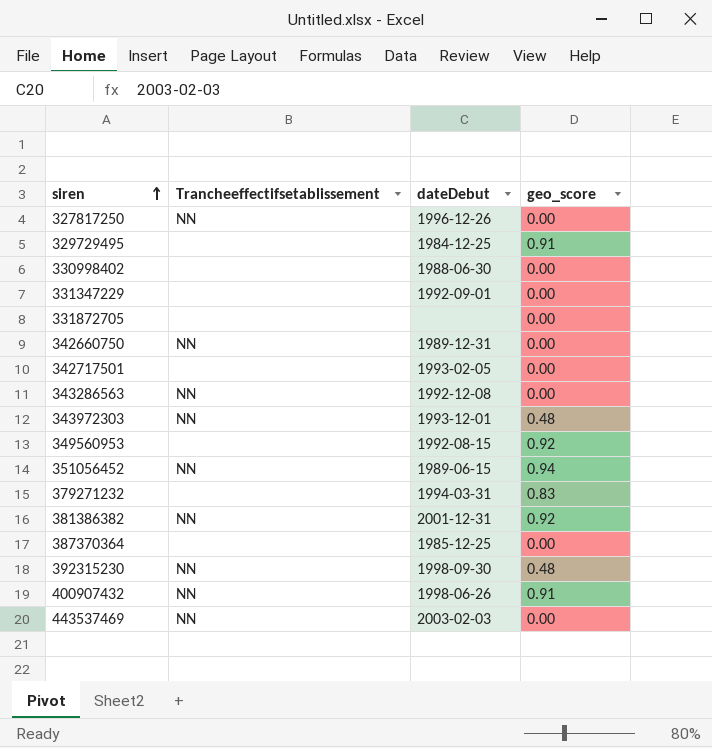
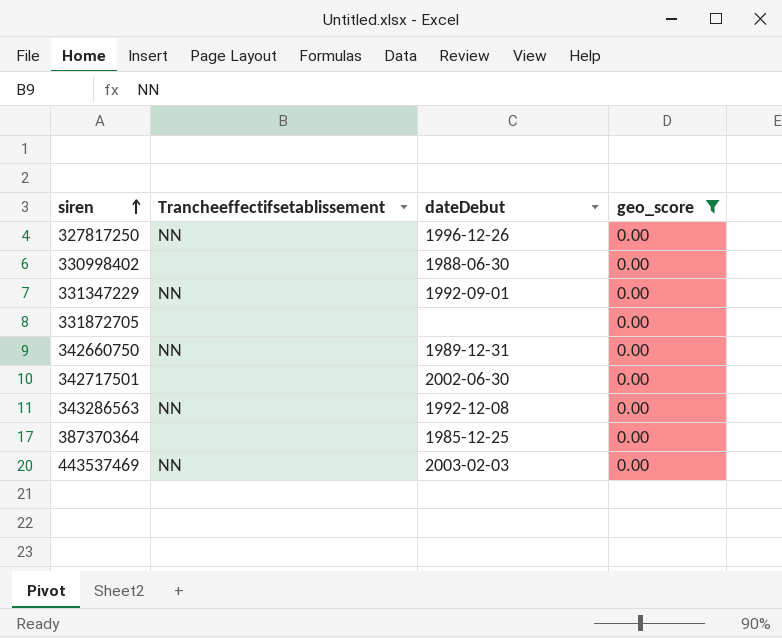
filter: none -> geo_score = 0.00
331347229 | Trancheeffectifsetablissement: none -> NN
342717501 | dateDebut: 1993-02-05 -> 2002-06-30

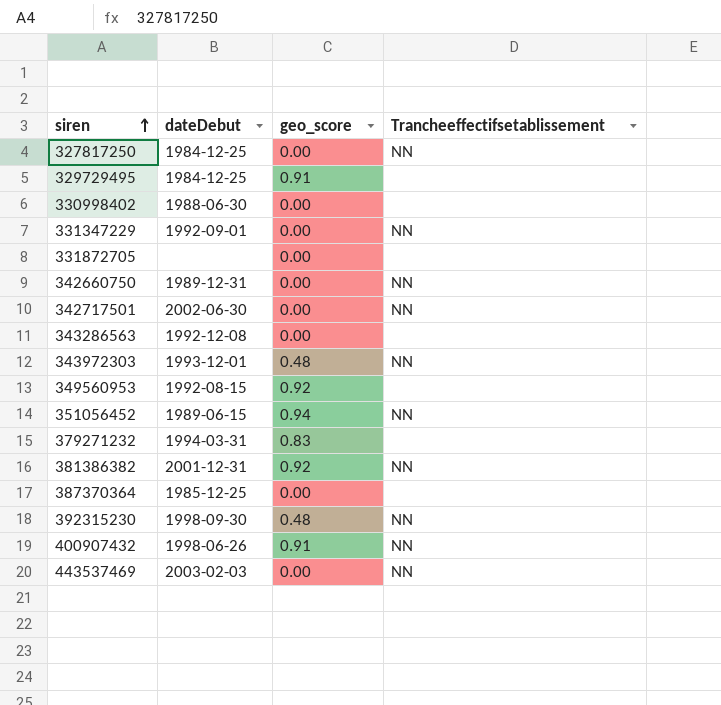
filter: geo_score = 0.00 -> none
column Trancheeffectifsetablissement | position: 2 -> 4
327817250 | dateDebut: 1996-12-26 -> 1984-12-25
342717501 | Trancheeffectifsetablissement: none -> NN
343286563 | Trancheeffectifsetablissement: NN -> none

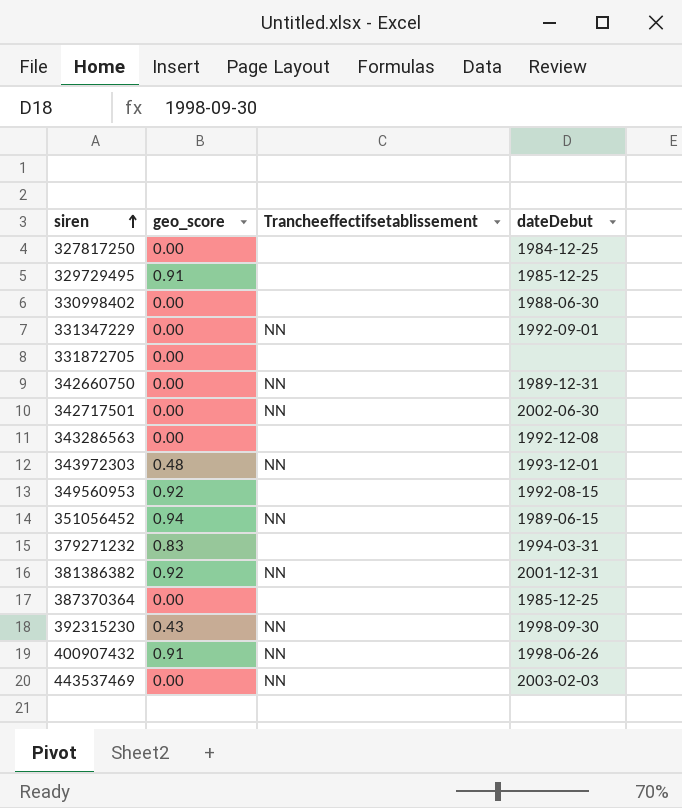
column dateDebut | position: 2 -> 4
327817250 | Trancheeffectifsetablissement: NN -> none
329729495 | dateDebut: 1984-12-25 -> 1985-12-25
392315230 | geo_score: 0.48 -> 0.43

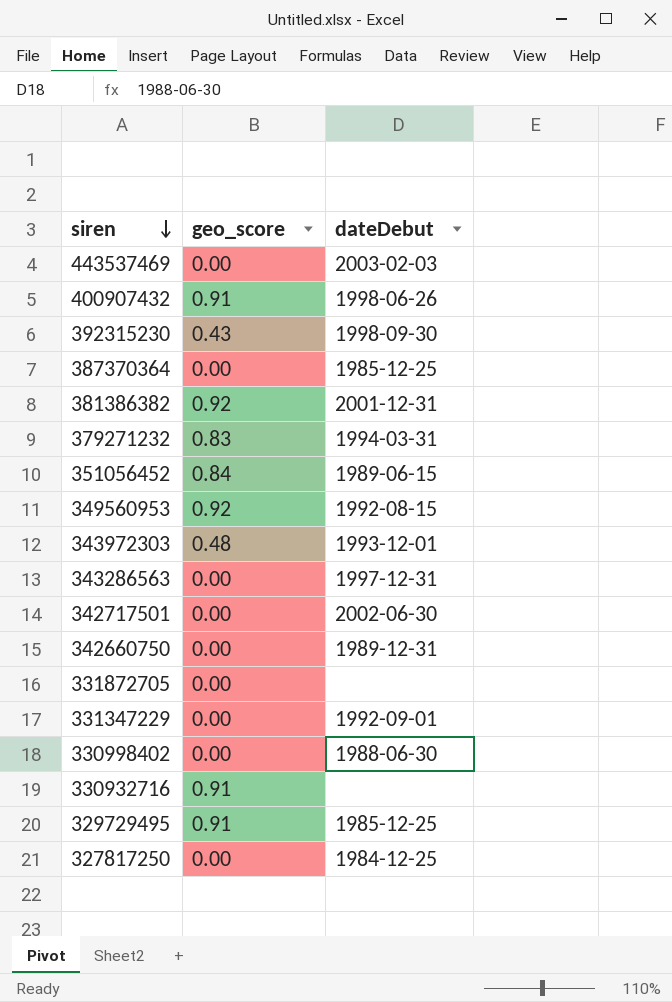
row order: siren ascending -> siren descending
column Trancheeffectifsetablissement | position: 3 -> none
351056452 | geo_score: 0.94 -> 0.84
343286563 | dateDebut: 1992-12-08 -> 1997-12-31
row 330932716: none -> 0.91 | none

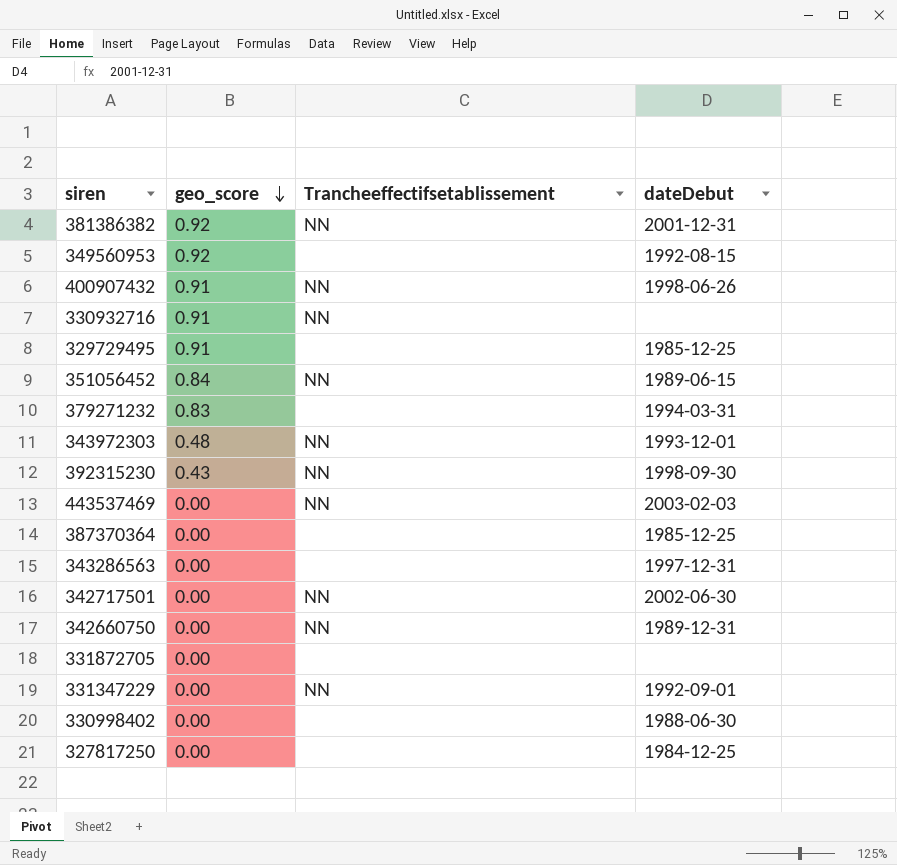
row order: siren descending -> geo_score descending
column Trancheeffectifsetablissement | position: none -> 3

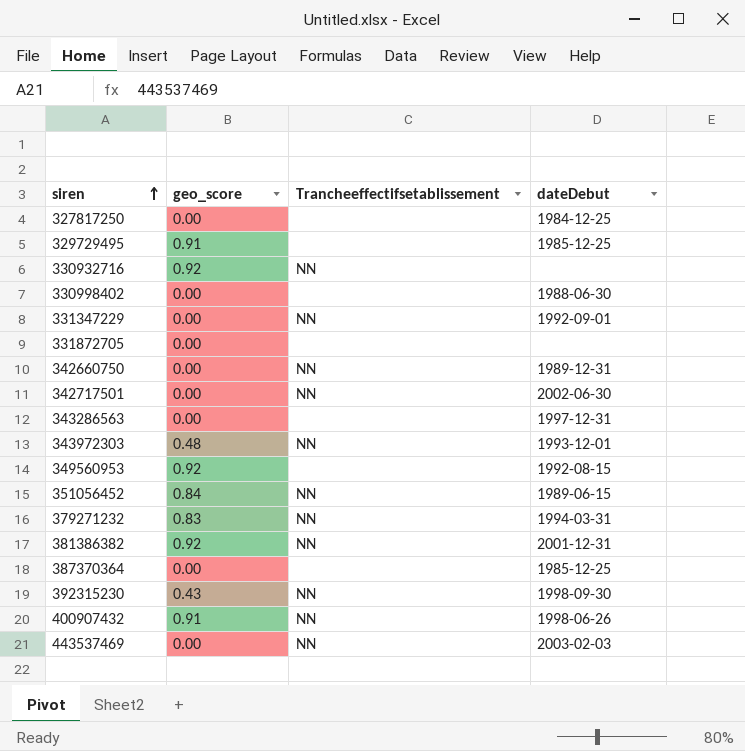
row order: geo_score descending -> siren ascending
330932716 | geo_score: 0.91 -> 0.92
379271232 | Trancheeffectifsetablissement: none -> NN

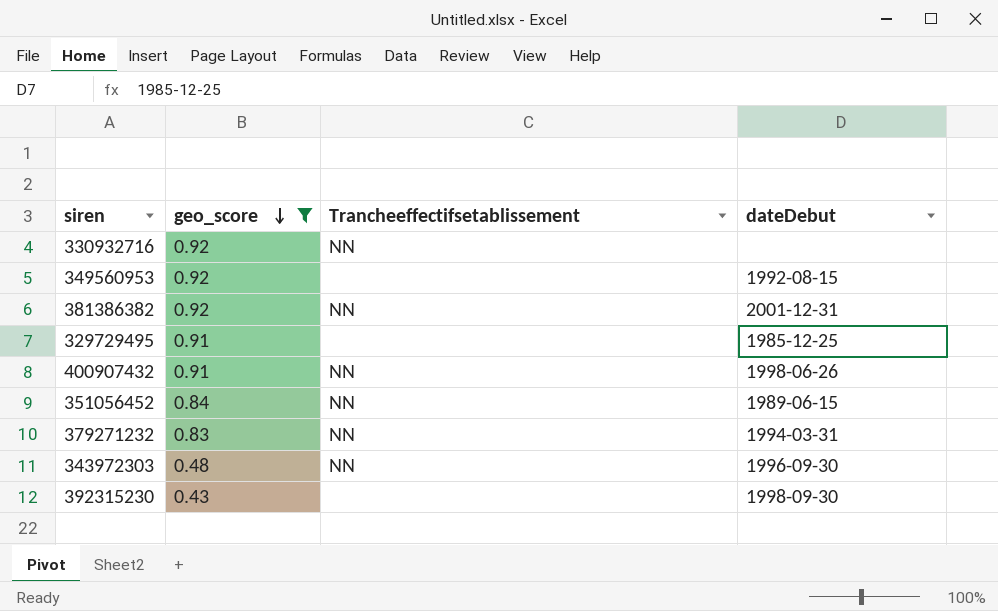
filter: none -> geo_score != 0.00
row order: siren ascending -> geo_score descending
343972303 | dateDebut: 1993-12-01 -> 1996-09-30
392315230 | Trancheeffectifsetablissement: NN -> none

